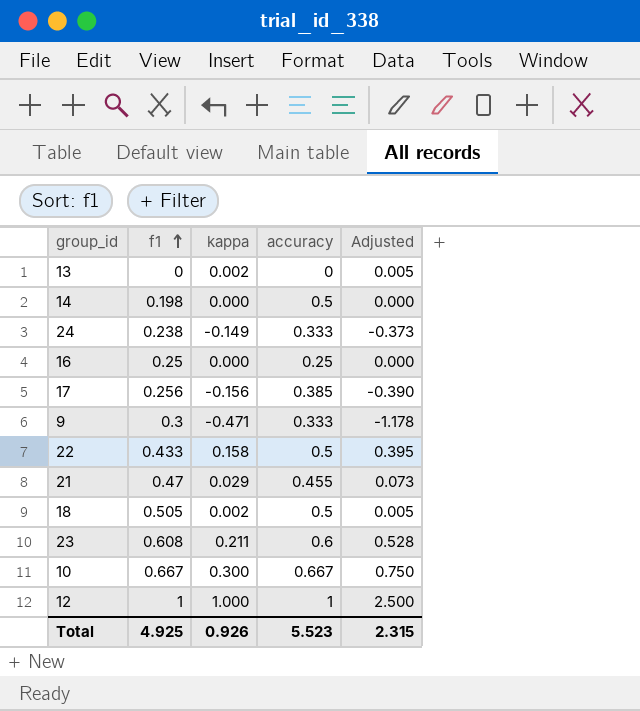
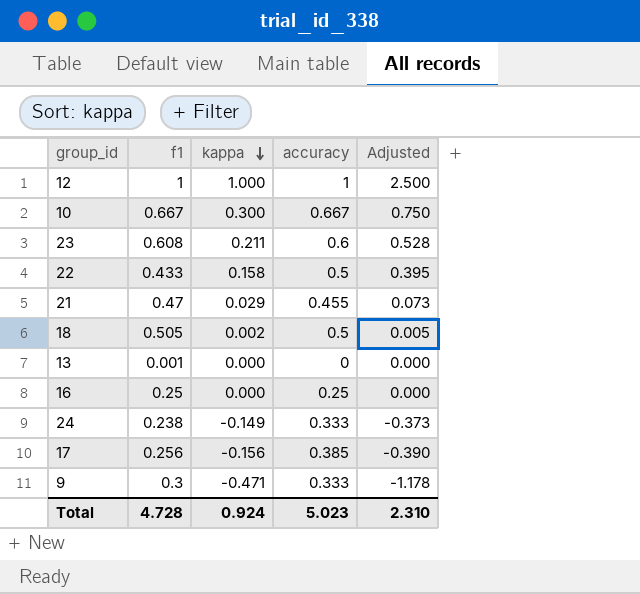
row order: f1 ascending -> kappa descending
row 14: 0.198 | 0.000 | 0.5 | 0.000 -> none
13 | f1: 0 -> 0.001
13 | kappa: 0.002 -> 0.000
13 | Adjusted: 0.005 -> 0.000
Total | f1: 4.925 -> 4.728
Total | kappa: 0.926 -> 0.924
Total | accuracy: 5.523 -> 5.023
Total | Adjusted: 2.315 -> 2.310

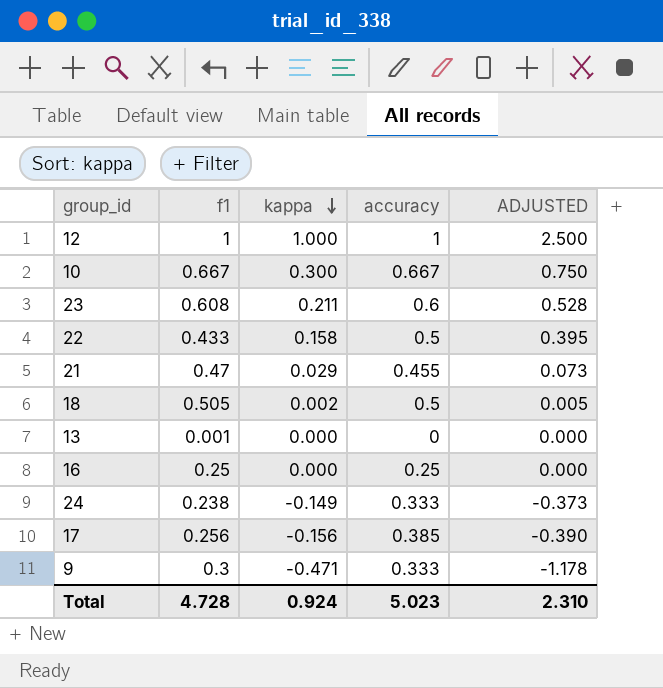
column name: Adjusted -> ADJUSTED

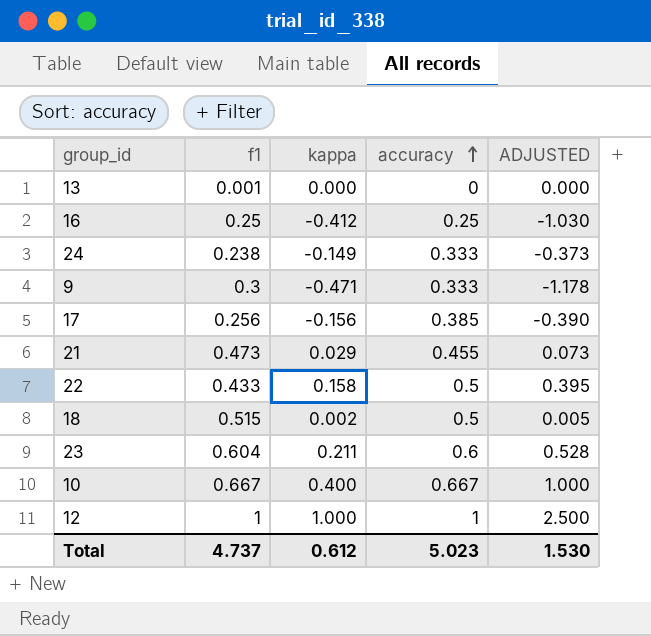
row order: kappa descending -> accuracy ascending
16 | kappa: 0.000 -> -0.412
16 | ADJUSTED: 0.000 -> -1.030
21 | f1: 0.47 -> 0.473
18 | f1: 0.505 -> 0.515
23 | f1: 0.608 -> 0.604
10 | kappa: 0.300 -> 0.400
10 | ADJUSTED: 0.750 -> 1.000
Total | f1: 4.728 -> 4.737
Total | kappa: 0.924 -> 0.612
Total | ADJUSTED: 2.310 -> 1.530

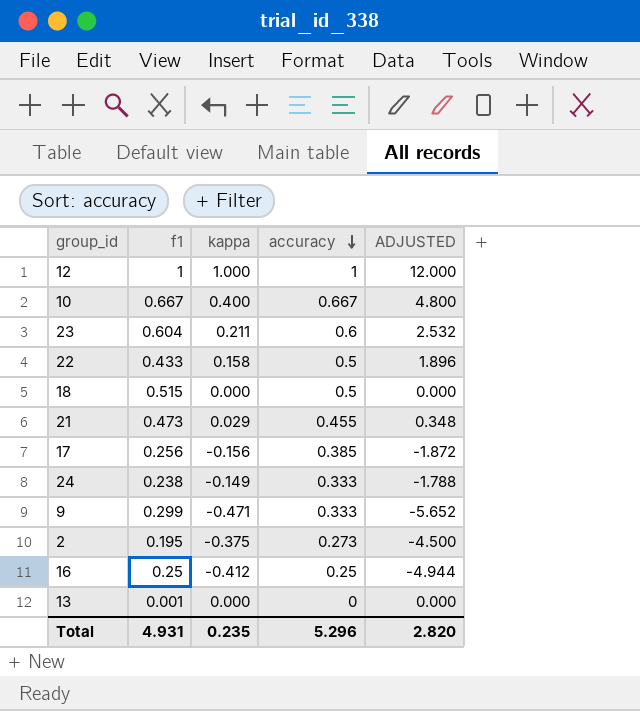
row order: accuracy ascending -> accuracy descending
column ADJUSTED | formula: [kappa] * 2.5 -> [kappa] * 12
18 | kappa: 0.002 -> 0.000
9 | f1: 0.3 -> 0.299
row 2: none -> 0.195 | -0.375 | 0.273 | -4.500
Total | f1: 4.737 -> 4.931
Total | kappa: 0.612 -> 0.235
Total | accuracy: 5.023 -> 5.296
Total | ADJUSTED: 1.530 -> 2.820

